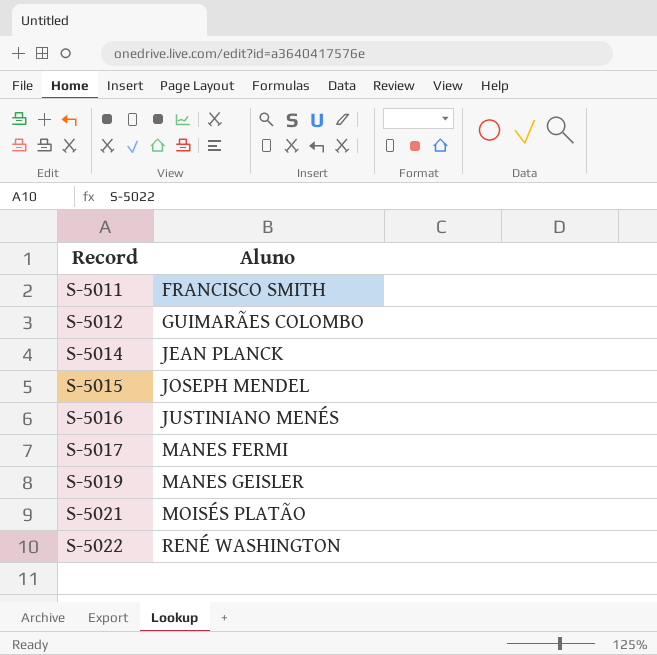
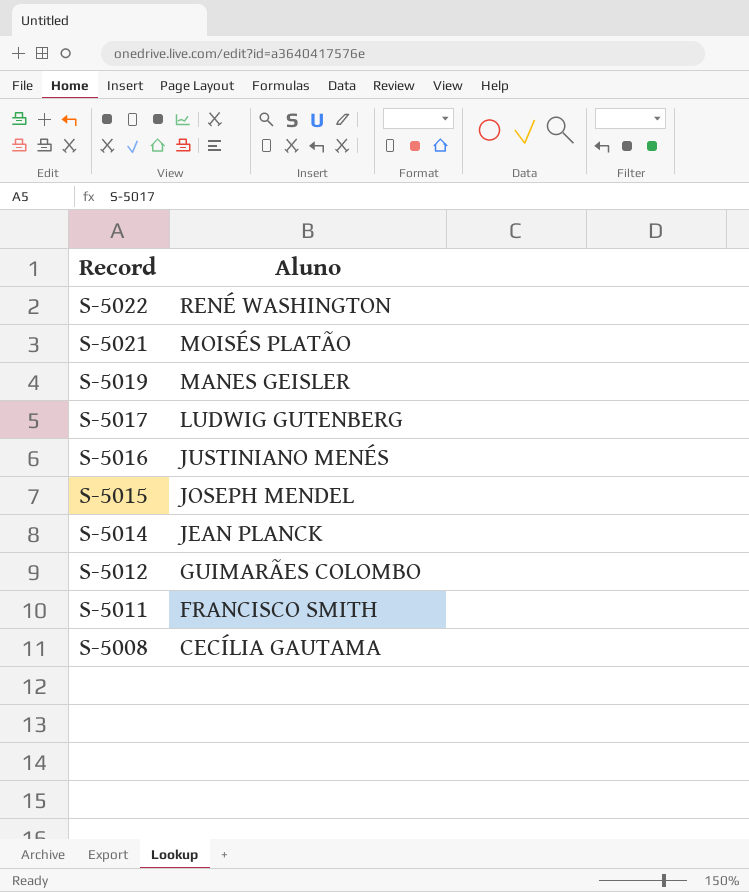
row order: Record ascending -> Record descending
S-5017 | Aluno: MANES FERMI -> LUDWIG GUTENBERG
row S-5008: none -> CECÍLIA GAUTAMA

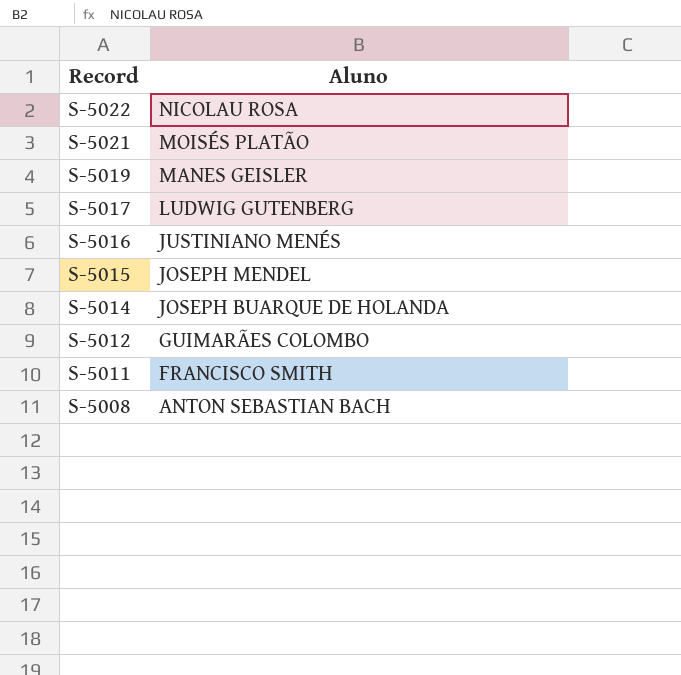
S-5022 | Aluno: RENÉ WASHINGTON -> NICOLAU ROSA
S-5014 | Aluno: JEAN PLANCK -> JOSEPH BUARQUE DE HOLANDA
S-5008 | Aluno: CECÍLIA GAUTAMA -> ANTON SEBASTIAN BACH

